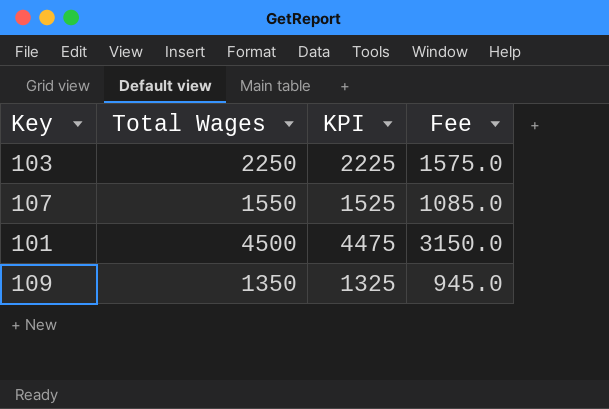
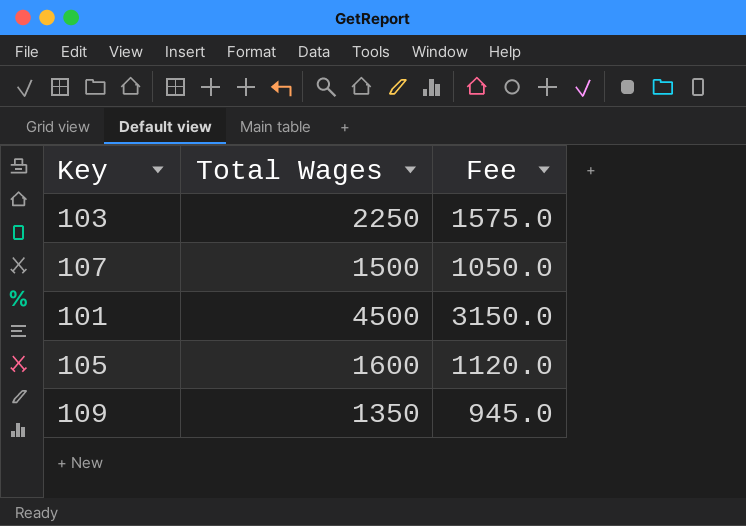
column KPI | formula: [Total Wages] - 25 -> none
107 | Total Wages: 1550 -> 1500
107 | Fee: 1085.0 -> 1050.0
row 105: none -> 1600 | 1120.0

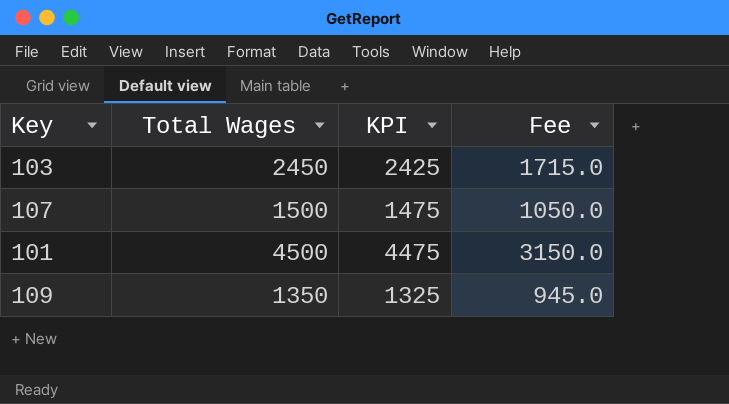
column KPI | formula: none -> [Total Wages] - 25
row 105: 1600 | 1120.0 -> none
103 | Total Wages: 2250 -> 2450
103 | Fee: 1575.0 -> 1715.0

